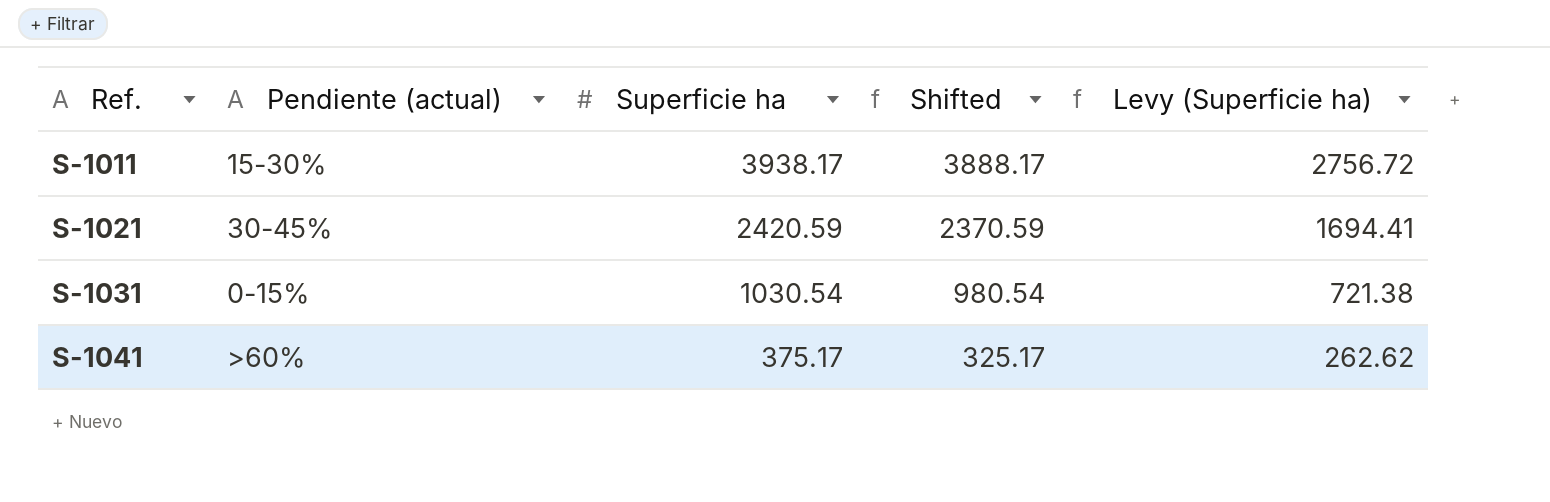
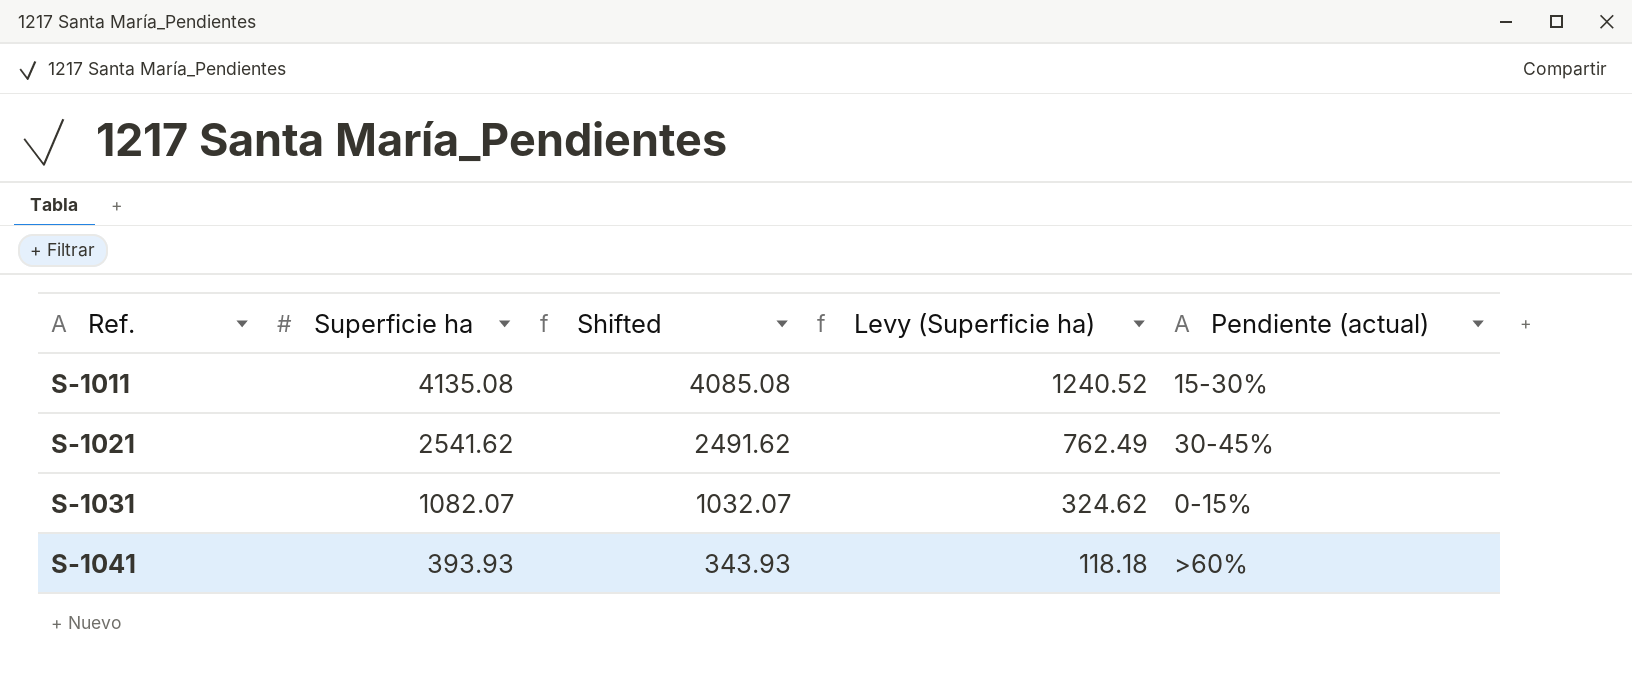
column Levy (Superficie ha) | formula: [Superficie ha] * 0.7 -> [Superficie ha] * 0.3
column Pendiente (actual) | position: 2 -> 5
S-1011 | Superficie ha: 3938.17 -> 4135.08
S-1011 | Shifted: 3888.17 -> 4085.08
S-1021 | Superficie ha: 2420.59 -> 2541.62
S-1021 | Shifted: 2370.59 -> 2491.62
S-1031 | Superficie ha: 1030.54 -> 1082.07
S-1031 | Shifted: 980.54 -> 1032.07
S-1041 | Superficie ha: 375.17 -> 393.93
S-1041 | Shifted: 325.17 -> 343.93

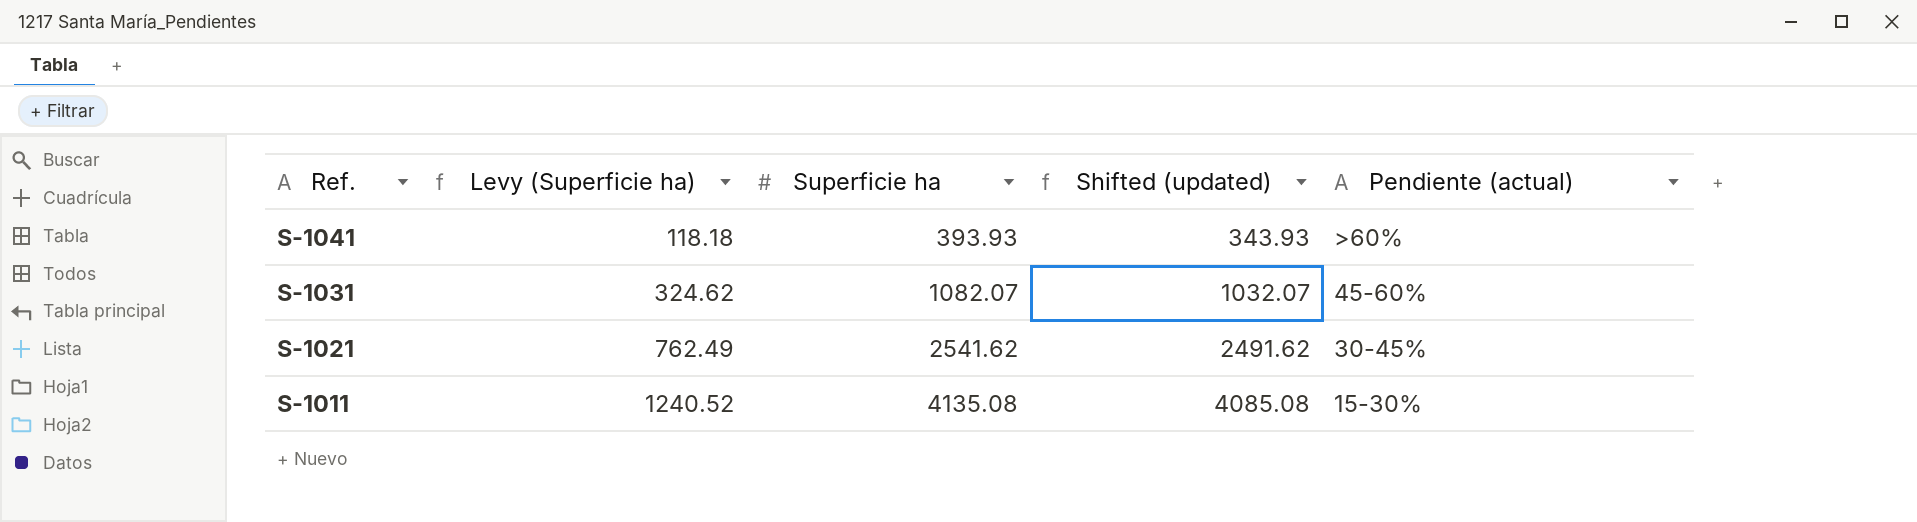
row order: Ref. ascending -> Ref. descending
column Levy (Superficie ha) | position: 4 -> 2
column name: Shifted -> Shifted (updated)
S-1031 | Pendiente (actual): 0-15% -> 45-60%

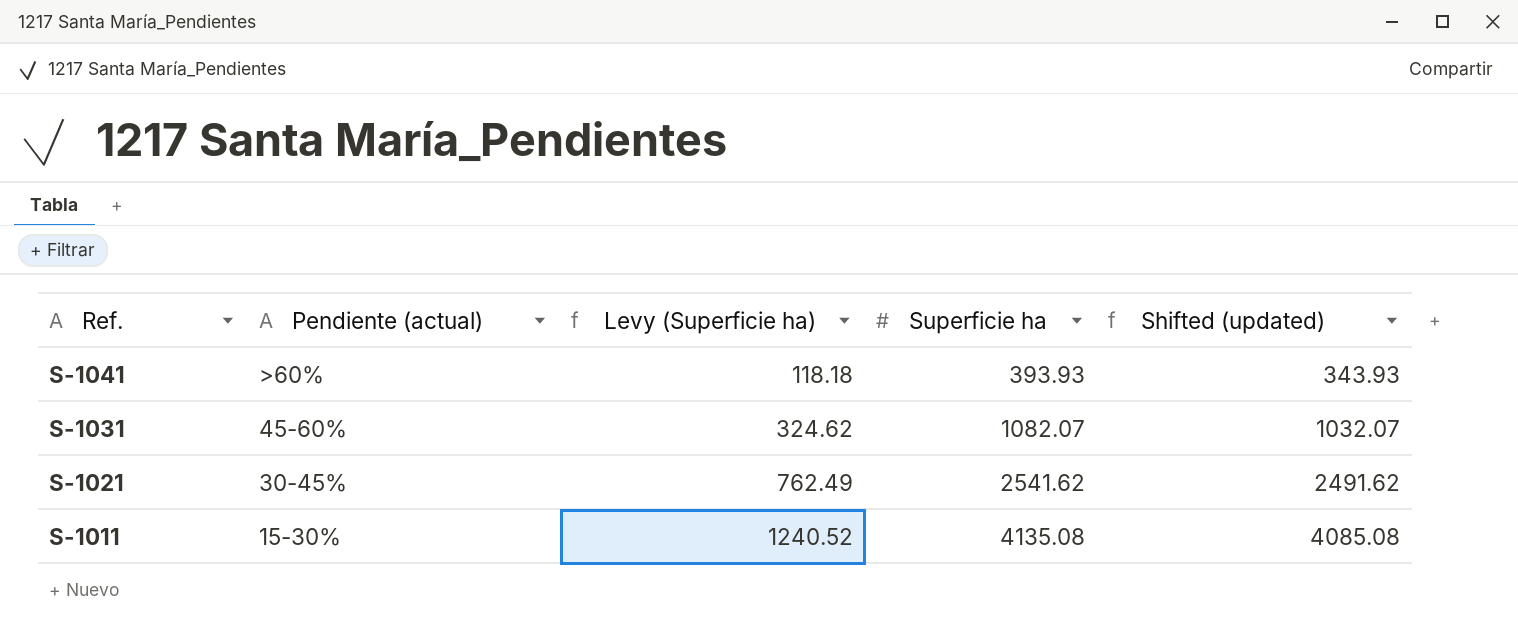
column Pendiente (actual) | position: 5 -> 2

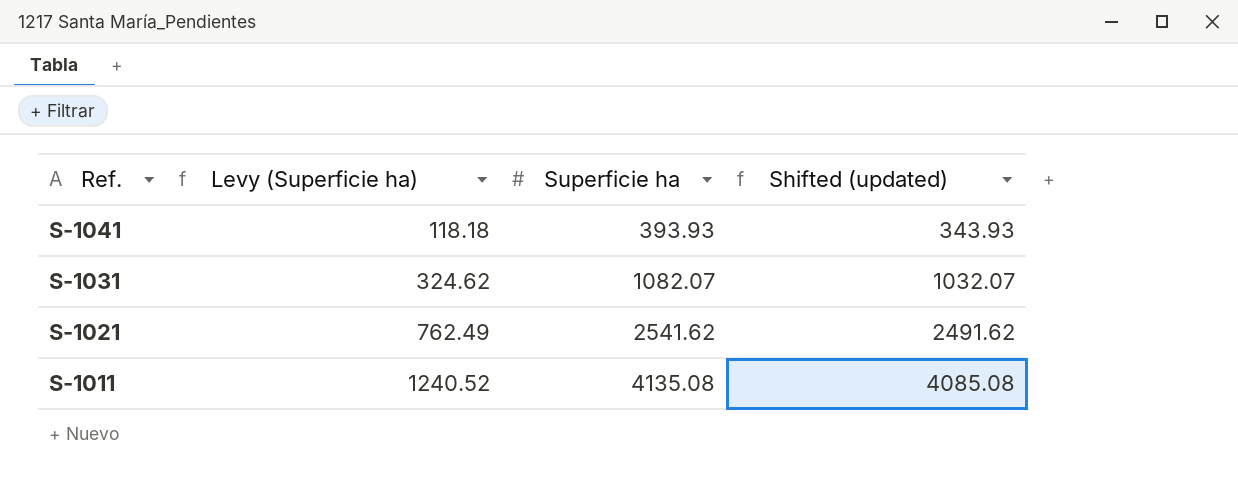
column Pendiente (actual) | position: 2 -> none

